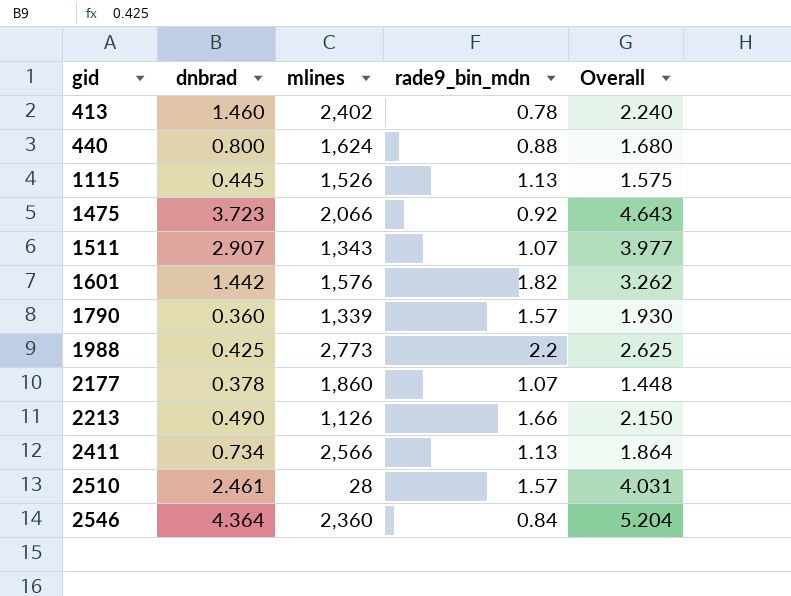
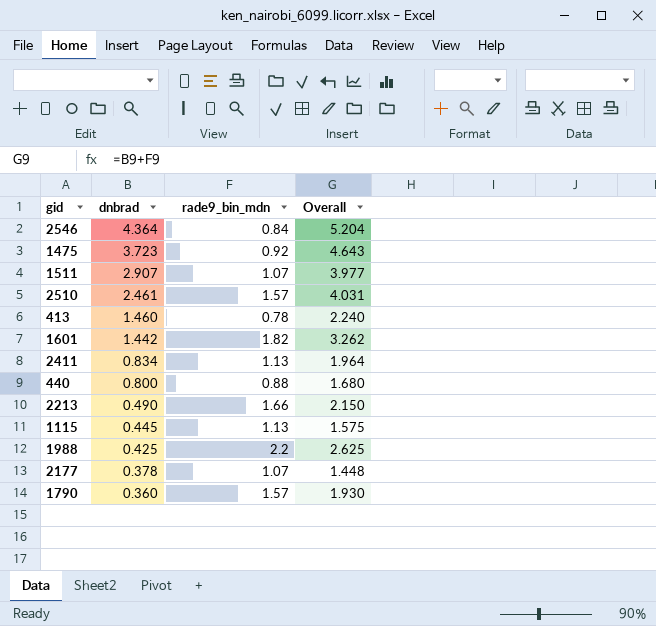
row order: gid ascending -> dnbrad descending
column mlines | position: 3 -> none
2411 | dnbrad: 0.734 -> 0.834
2411 | Overall: 1.864 -> 1.964

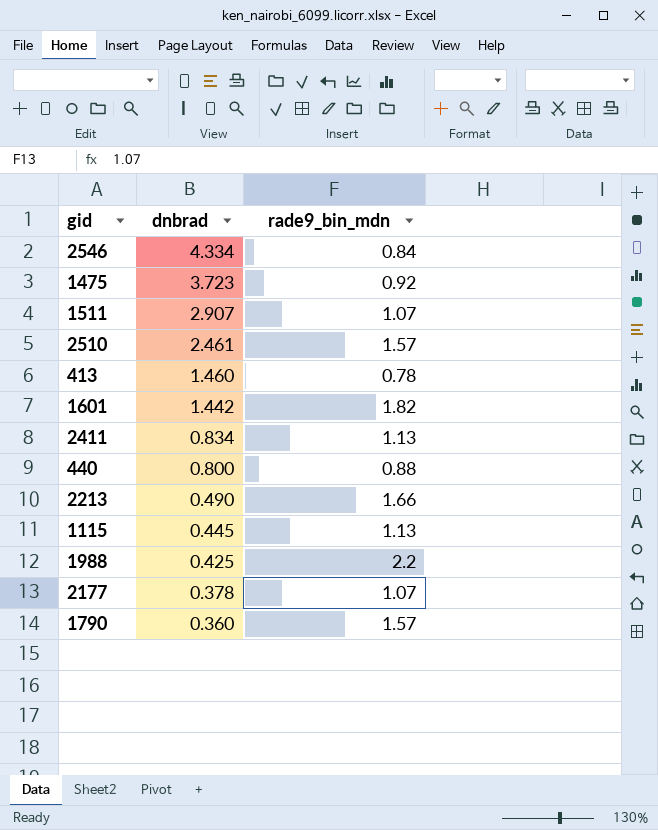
column Overall | formula: [dnbrad] + [rade9_bin_mdn] -> none
2546 | dnbrad: 4.364 -> 4.334

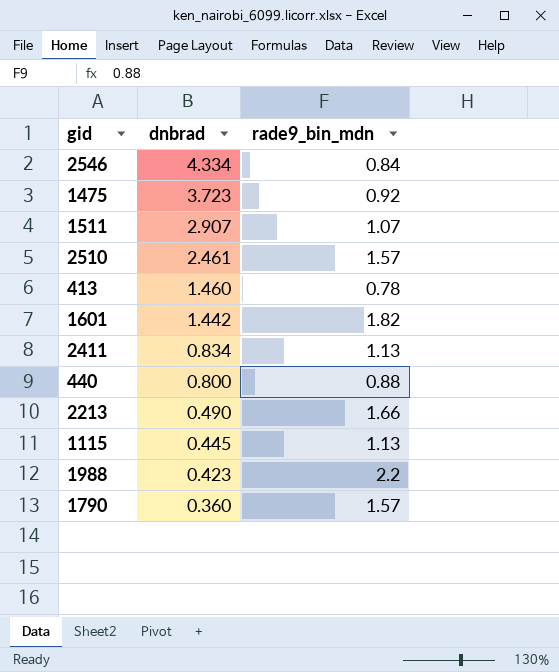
row 2177: 0.378 | 1.07 -> none
1988 | dnbrad: 0.425 -> 0.423

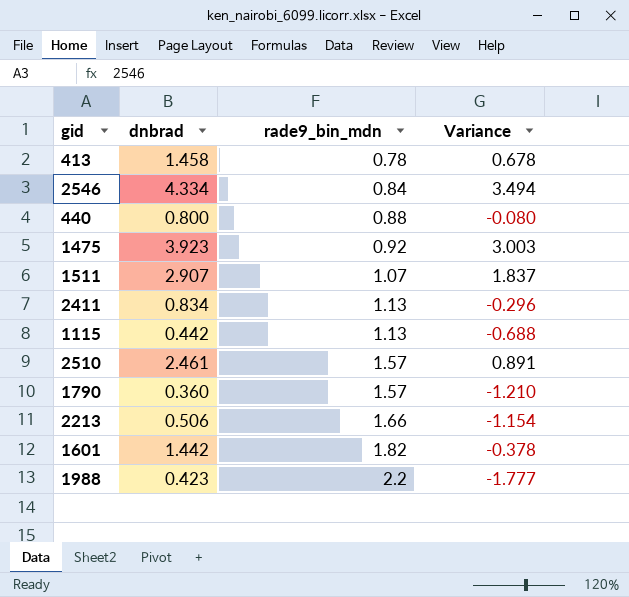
row order: dnbrad descending -> rade9_bin_mdn ascending
column Variance | formula: none -> [dnbrad] - [rade9_bin_mdn]
413 | dnbrad: 1.460 -> 1.458
1475 | dnbrad: 3.723 -> 3.923
1115 | dnbrad: 0.445 -> 0.442
2213 | dnbrad: 0.490 -> 0.506

